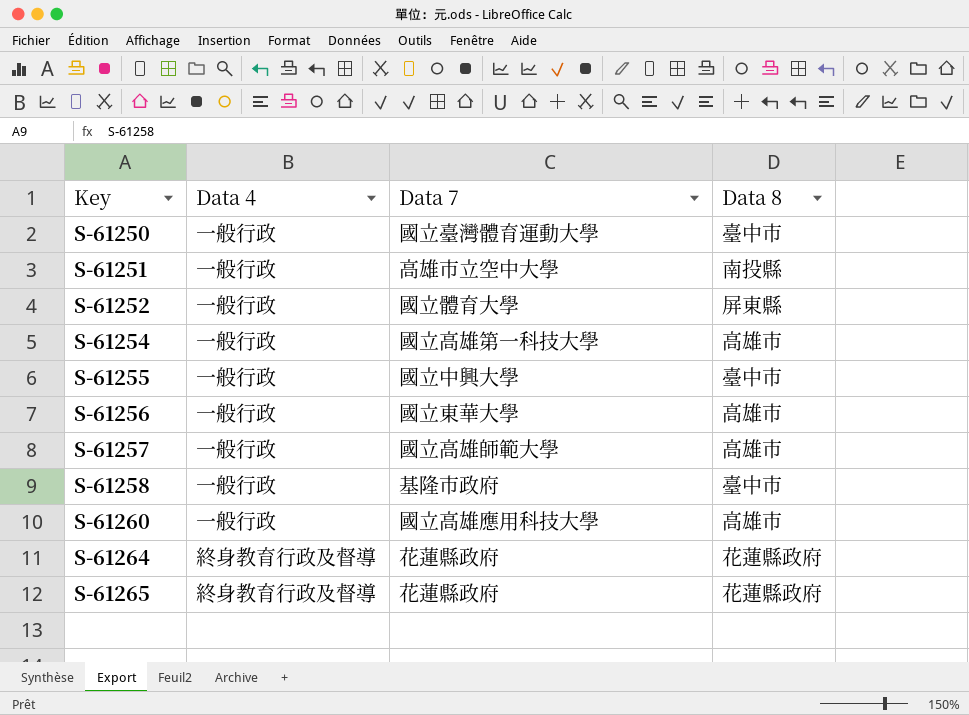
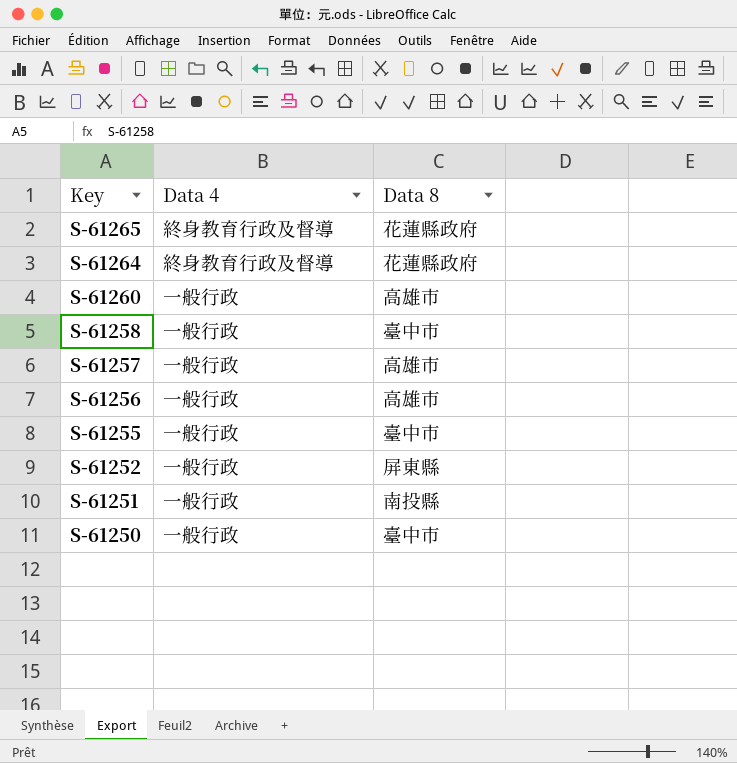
row order: Key ascending -> Key descending
column Data 7 | position: 3 -> none
row S-61254: 一般行政 | 國立高雄第一科技大學 | 高雄市 -> none

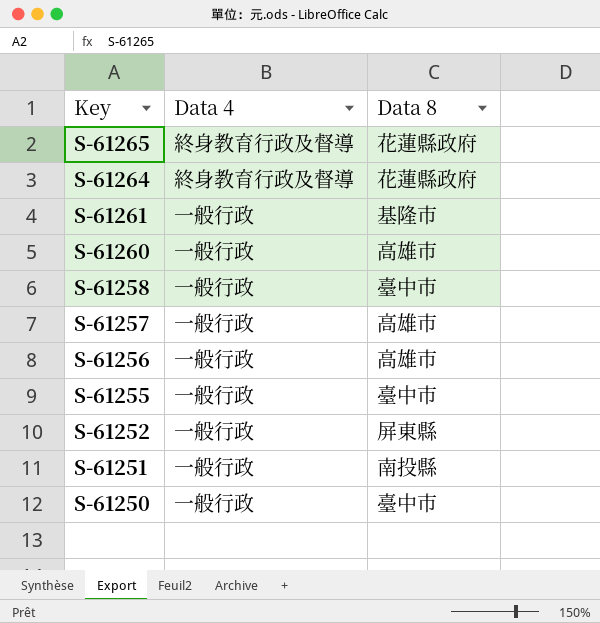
row S-61261: none -> 一般行政 | 基隆市

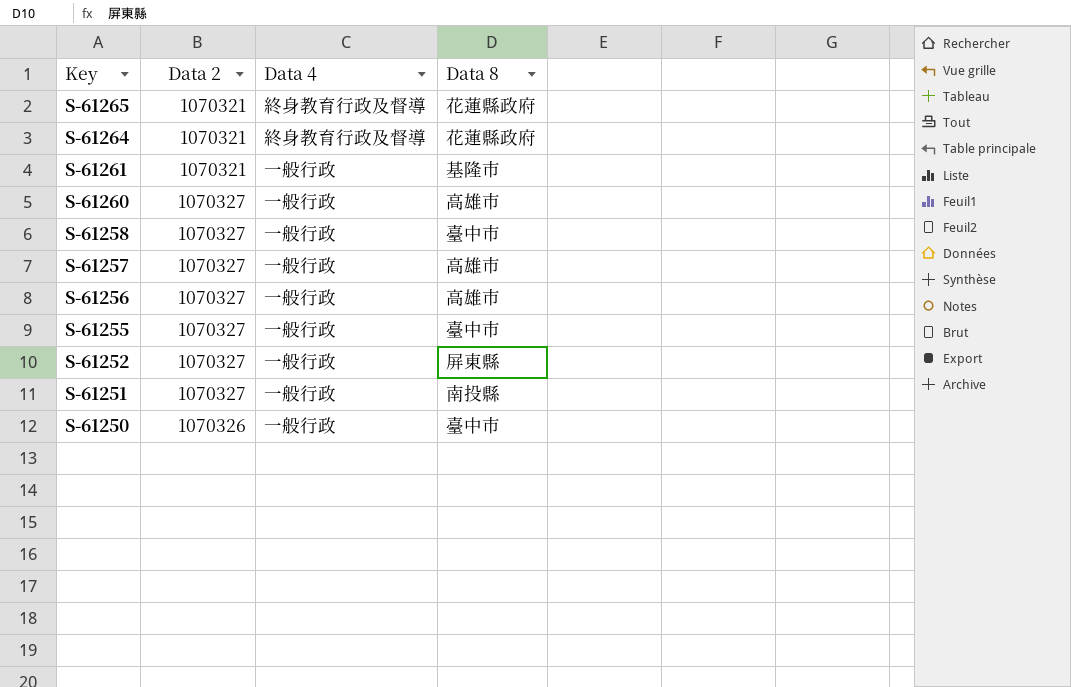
column Data 2 | position: none -> 2

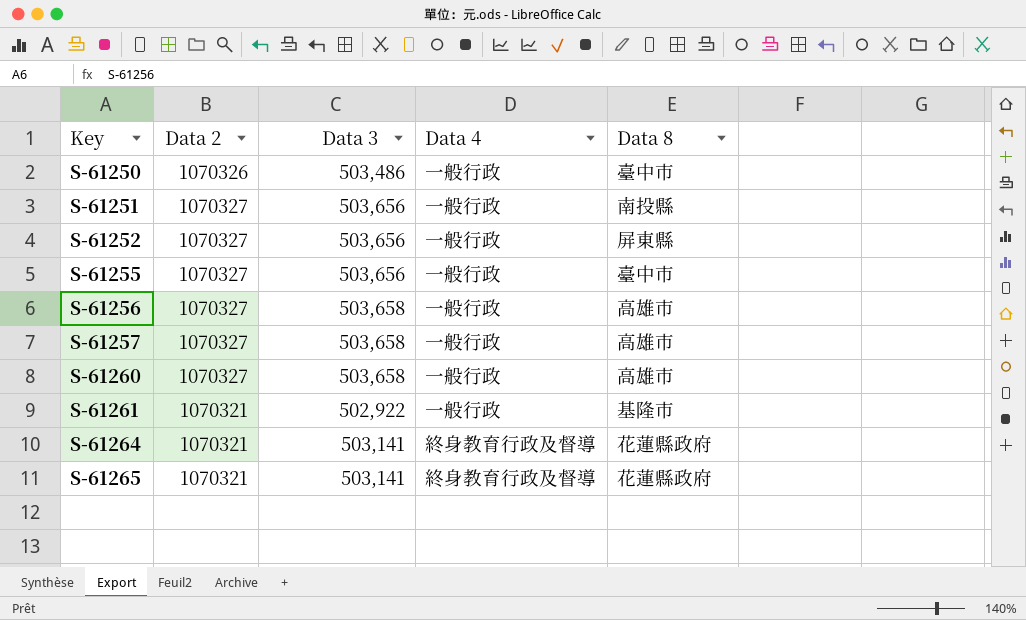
row order: Key descending -> Key ascending
column Data 3 | position: none -> 3
row S-61258: 1070327 | 一般行政 | 臺中市 -> none

